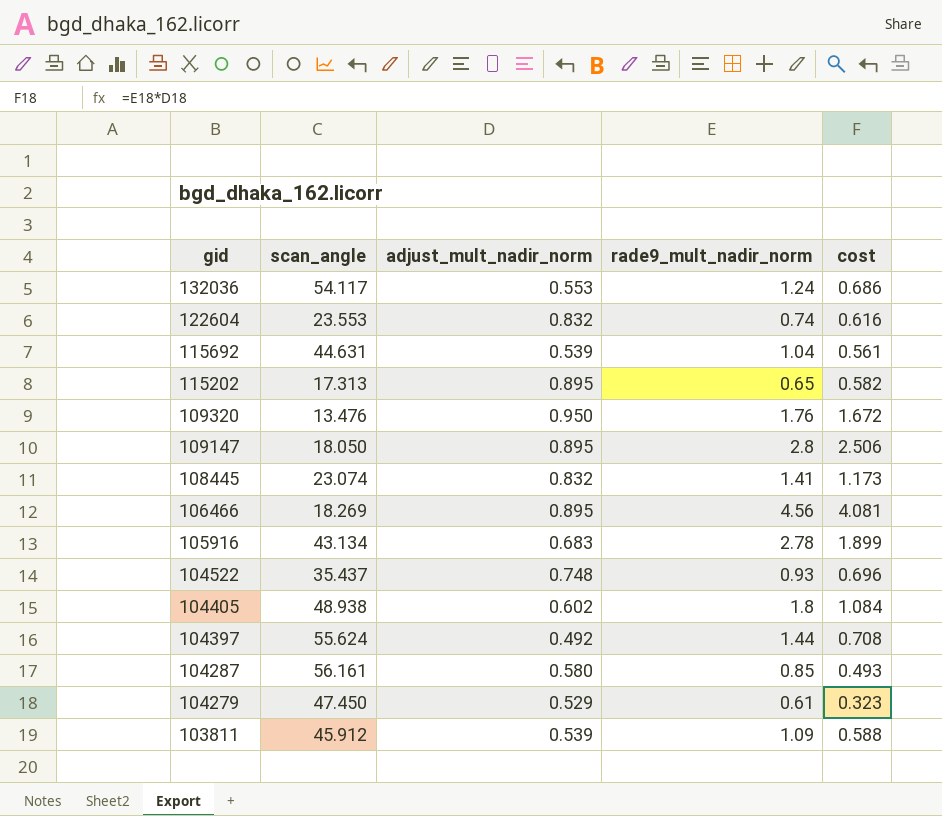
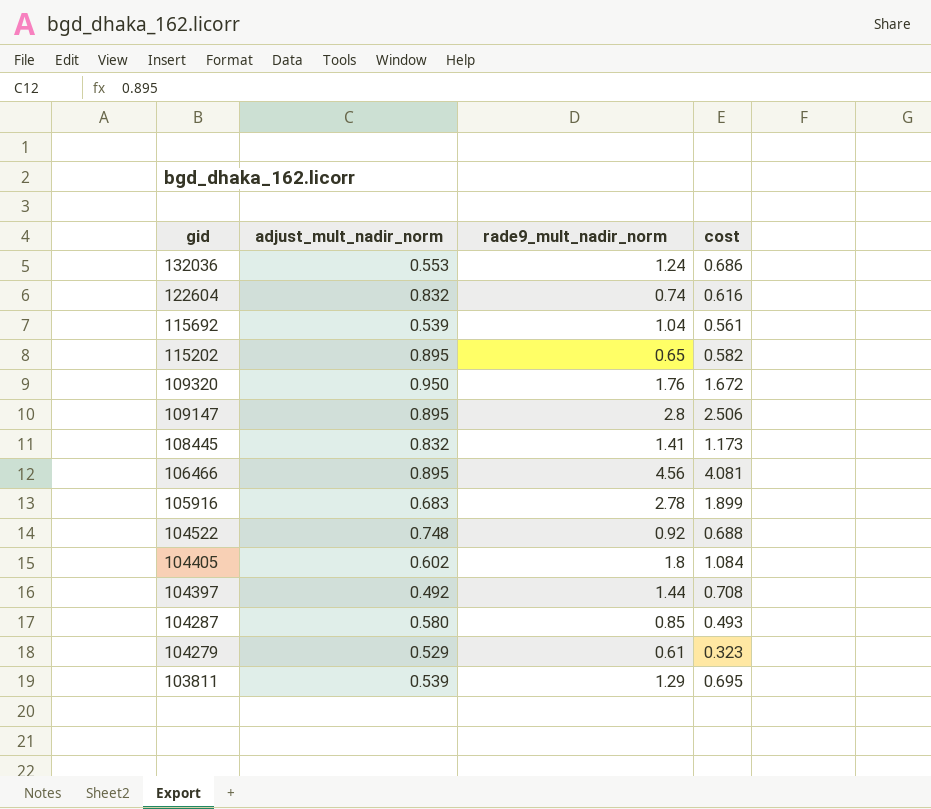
column scan_angle | position: 2 -> none
104522 | rade9_mult_nadir_norm: 0.93 -> 0.92
104522 | cost: 0.696 -> 0.688
103811 | rade9_mult_nadir_norm: 1.09 -> 1.29
103811 | cost: 0.588 -> 0.695

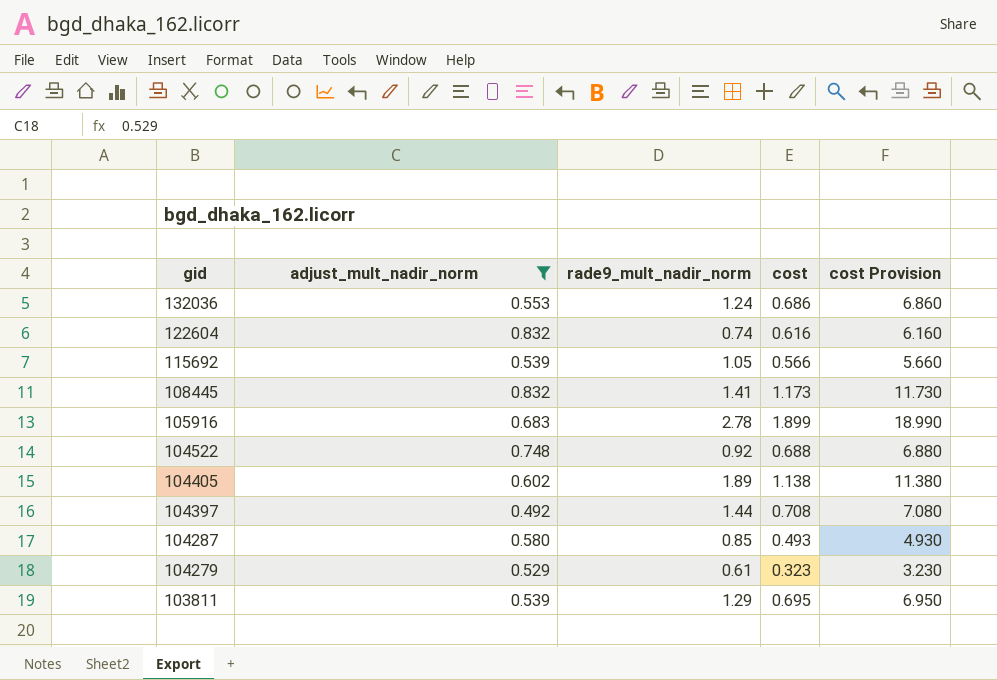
filter: none -> adjust_mult_nadir_norm <= 0.832
column cost Provision | formula: none -> [cost] * 10
115692 | rade9_mult_nadir_norm: 1.04 -> 1.05
115692 | cost: 0.561 -> 0.566
104405 | rade9_mult_nadir_norm: 1.8 -> 1.89
104405 | cost: 1.084 -> 1.138

